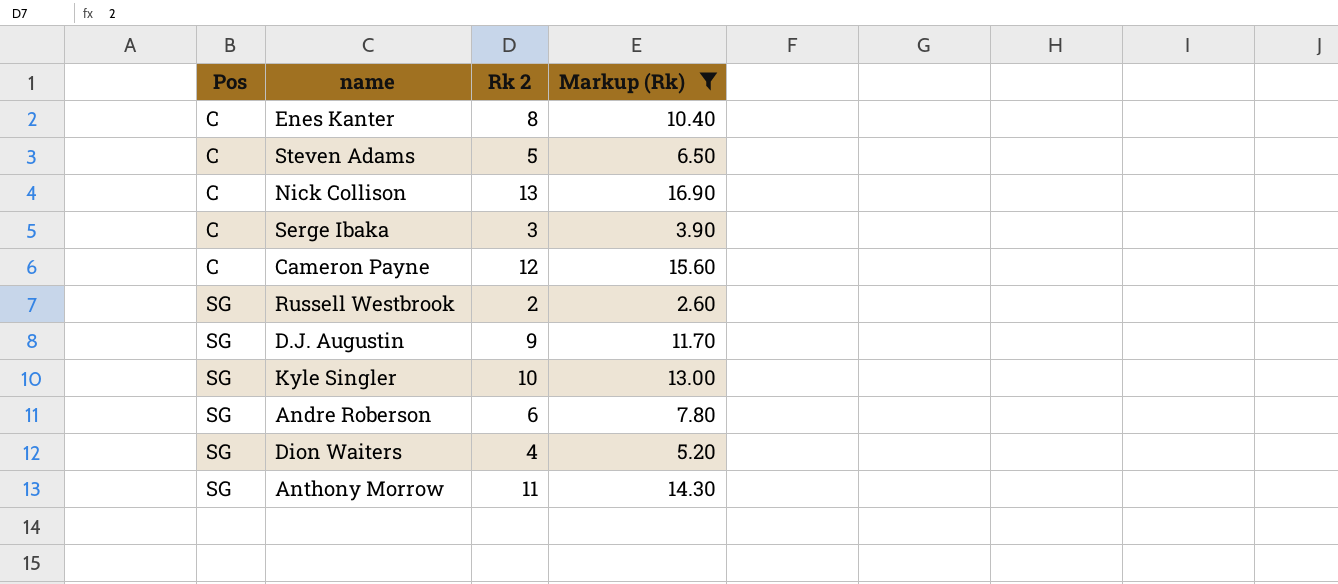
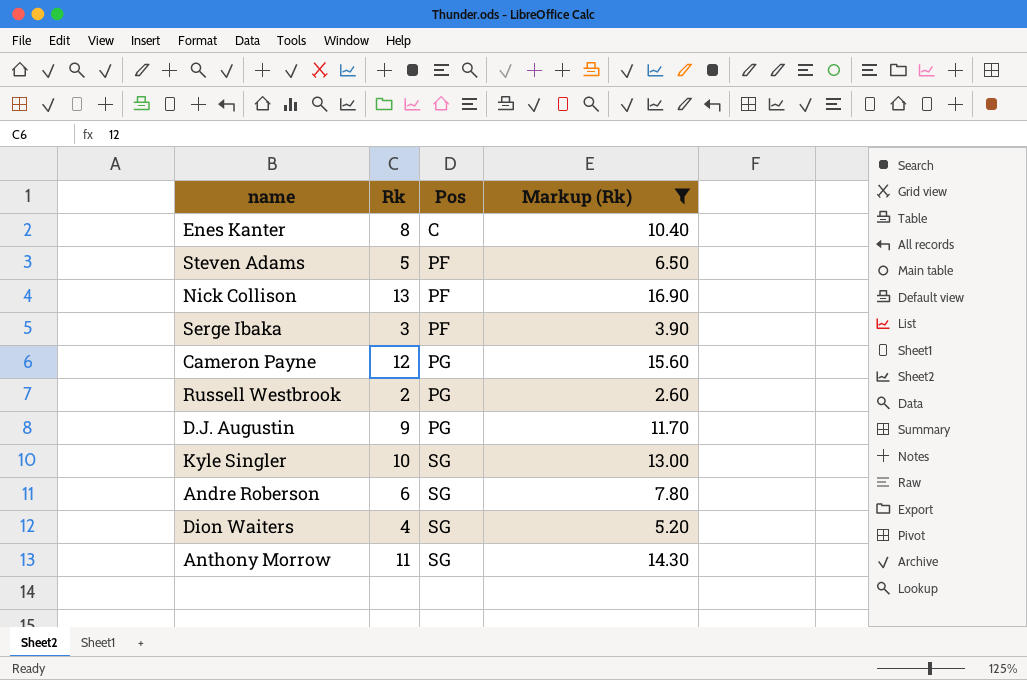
column name: Rk 2 -> Rk
column Pos | position: 1 -> 3
Steven Adams | Pos: C -> PF
Nick Collison | Pos: C -> PF
Serge Ibaka | Pos: C -> PF
Cameron Payne | Pos: C -> PG
Russell Westbrook | Pos: SG -> PG
D.J. Augustin | Pos: SG -> PG

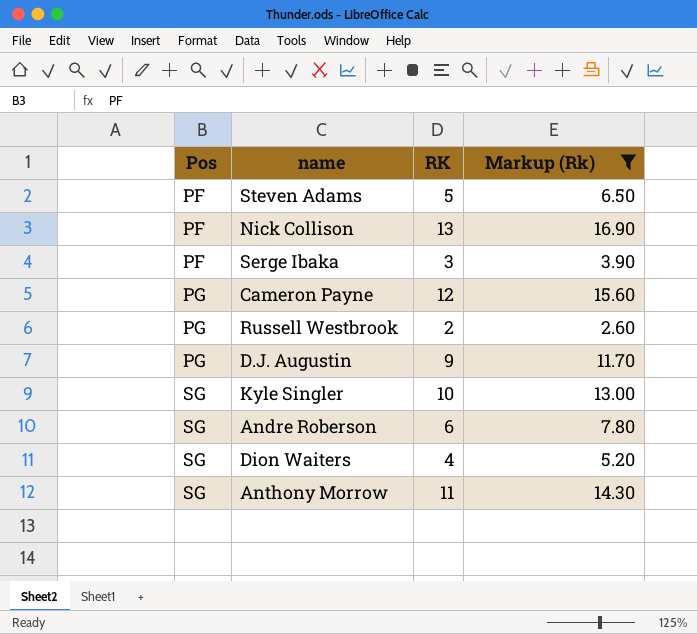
column Pos | position: 3 -> 1
column name: Rk -> RK
row Enes Kanter: 8 | C | 10.40 -> none

